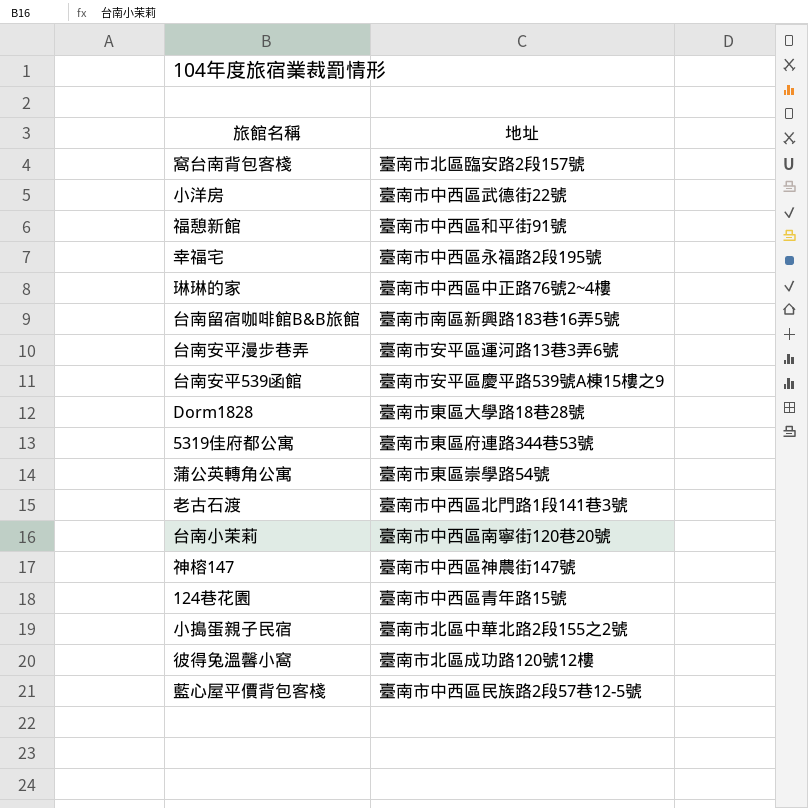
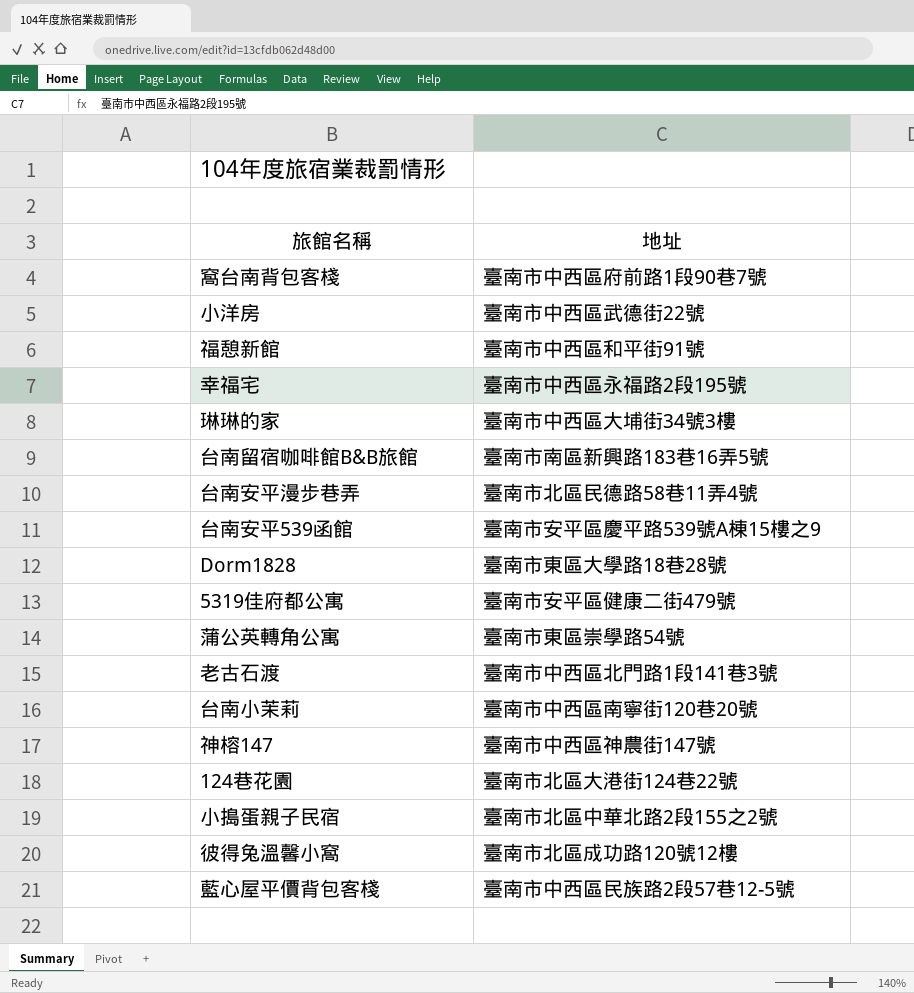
窩台南背包客棧 | 地址: 臺南市北區臨安路2段157號 -> 臺南市中西區府前路1段90巷7號
琳琳的家 | 地址: 臺南市中西區中正路76號2~4樓 -> 臺南市中西區大埔街34號3樓
台南安平漫步巷弄 | 地址: 臺南市安平區運河路13巷3弄6號 -> 臺南市北區民德路58巷11弄4號
5319佳府都公寓 | 地址: 臺南市東區府連路344巷53號 -> 臺南市安平區健康二街479號
124巷花園 | 地址: 臺南市中西區青年路15號 -> 臺南市北區大港街124巷22號

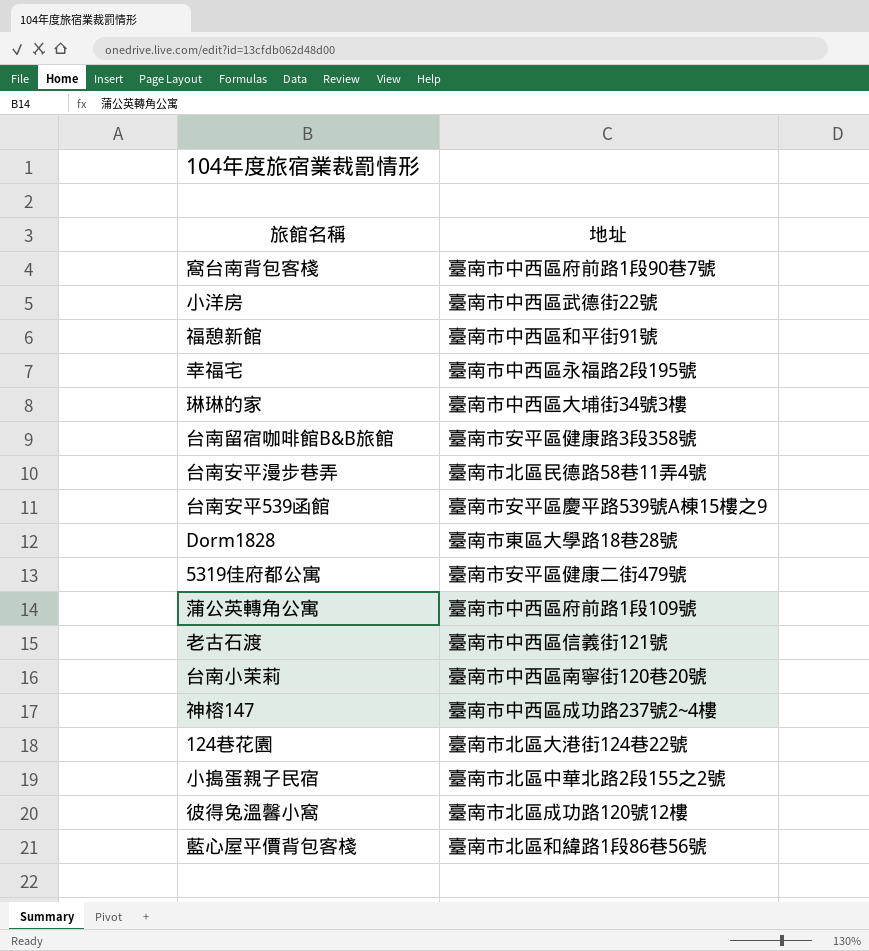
台南留宿咖啡館B&B旅館 | 地址: 臺南市南區新興路183巷16弄5號 -> 臺南市安平區健康路3段358號
蒲公英轉角公寓 | 地址: 臺南市東區崇學路54號 -> 臺南市中西區府前路1段109號
老古石渡 | 地址: 臺南市中西區北門路1段141巷3號 -> 臺南市中西區信義街121號
神榕147 | 地址: 臺南市中西區神農街147號 -> 臺南市中西區成功路237號2~4樓
藍心屋平價背包客棧 | 地址: 臺南市中西區民族路2段57巷12-5號 -> 臺南市北區和緯路1段86巷56號

